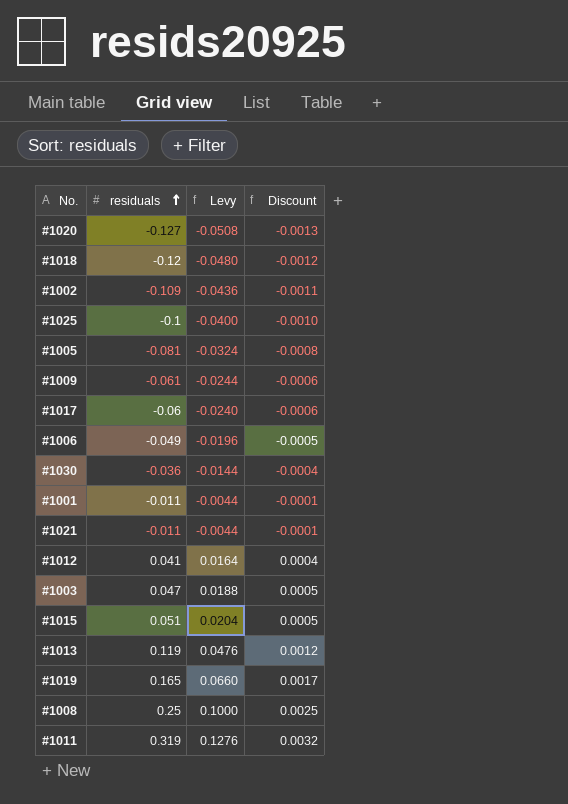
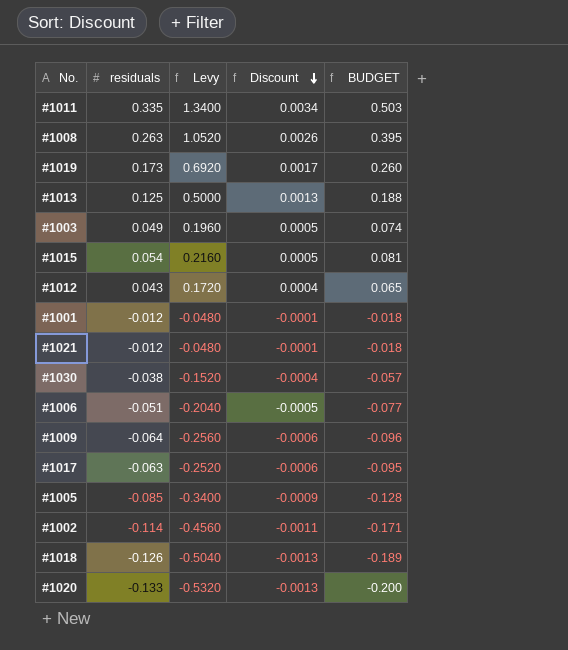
row order: residuals ascending -> Discount descending
column Levy | formula: [residuals] * 0.4 -> [residuals] * 4
column BUDGET | formula: none -> [residuals] * 1.5
row #1025: -0.1 | -0.0400 | -0.0010 -> none
#1011 | residuals: 0.319 -> 0.335
#1011 | Discount: 0.0032 -> 0.0034
#1008 | residuals: 0.25 -> 0.263
#1008 | Discount: 0.0025 -> 0.0026
#1019 | residuals: 0.165 -> 0.173
#1013 | residuals: 0.119 -> 0.125
#1013 | Discount: 0.0012 -> 0.0013
#1003 | residuals: 0.047 -> 0.049
#1015 | residuals: 0.051 -> 0.054
#1012 | residuals: 0.041 -> 0.043
#1001 | residuals: -0.011 -> -0.012
#1021 | residuals: -0.011 -> -0.012
#1030 | residuals: -0.036 -> -0.038
#1006 | residuals: -0.049 -> -0.051
#1009 | residuals: -0.061 -> -0.064
#1017 | residuals: -0.06 -> -0.063
#1005 | residuals: -0.081 -> -0.085
#1005 | Discount: -0.0008 -> -0.0009
#1002 | residuals: -0.109 -> -0.114
#1018 | residuals: -0.12 -> -0.126
#1018 | Discount: -0.0012 -> -0.0013
#1020 | residuals: -0.127 -> -0.133

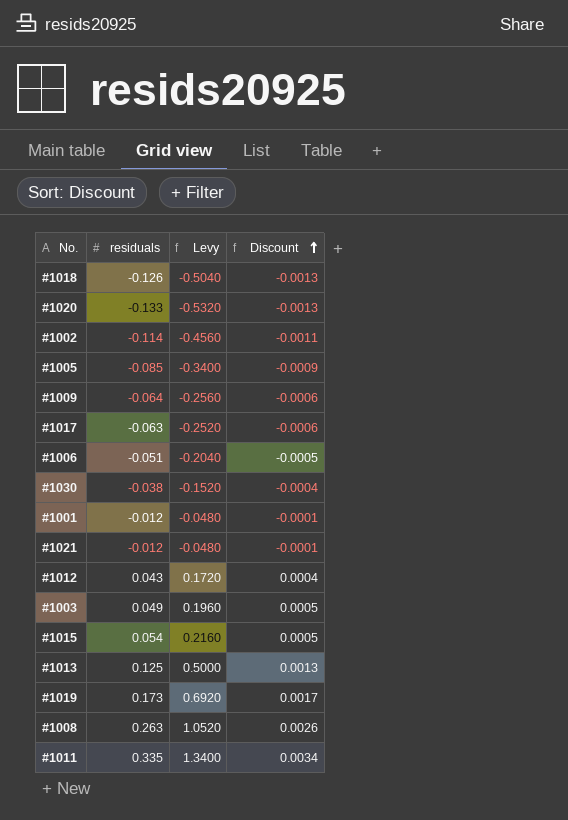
row order: Discount descending -> Discount ascending
column BUDGET | formula: [residuals] * 1.5 -> none

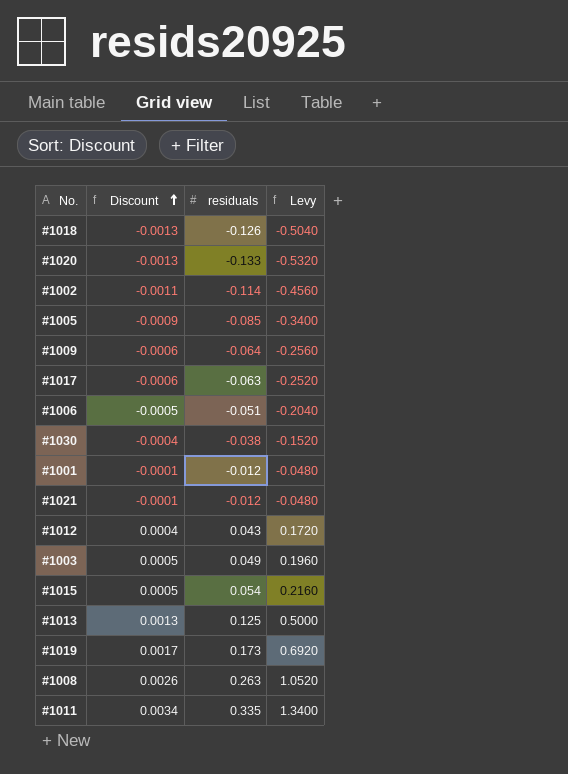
column Discount | position: 4 -> 2

